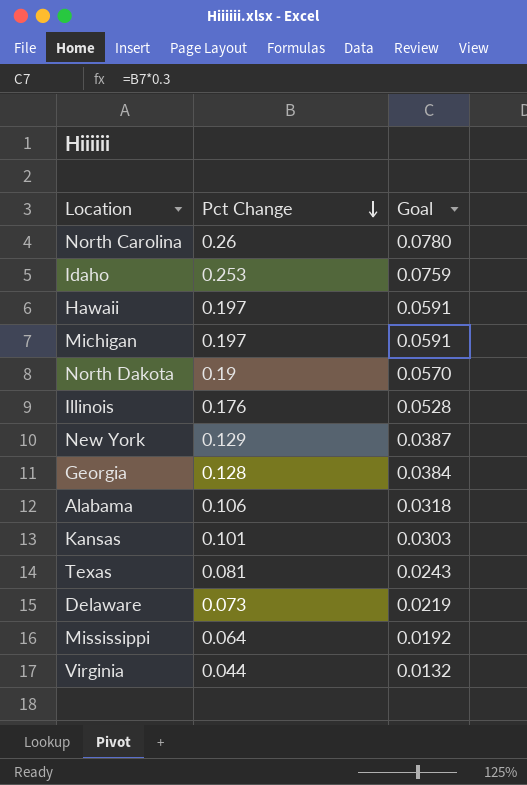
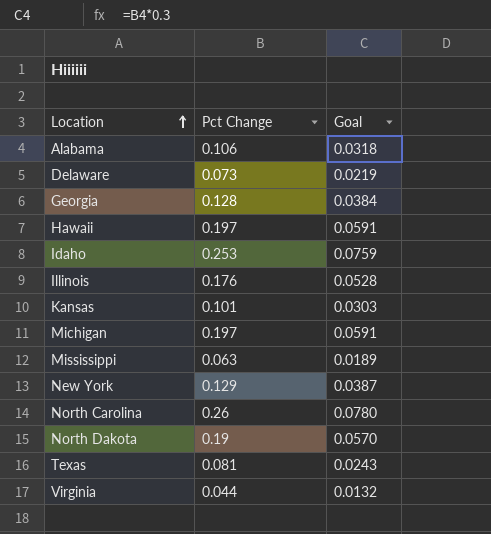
row order: Pct Change descending -> Location ascending
Mississippi | Pct Change: 0.064 -> 0.063
Mississippi | Goal: 0.0192 -> 0.0189

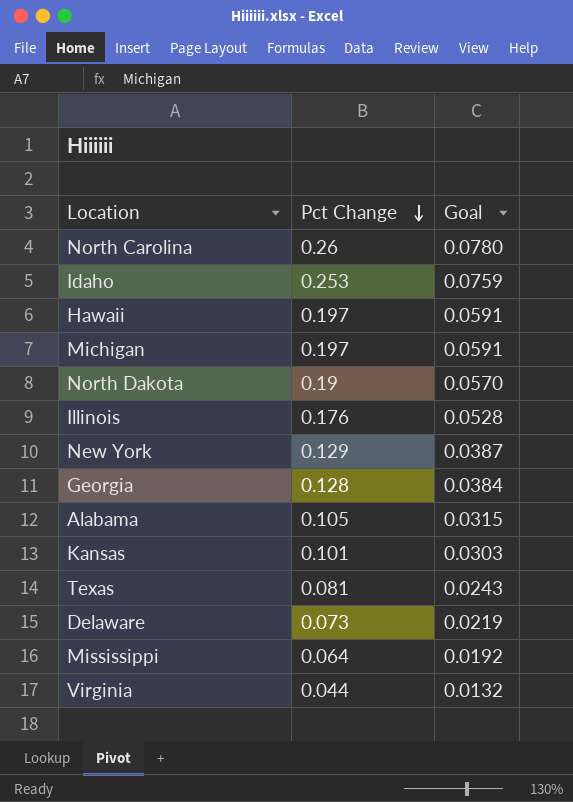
row order: Location ascending -> Pct Change descending
Alabama | Pct Change: 0.106 -> 0.105
Alabama | Goal: 0.0318 -> 0.0315
Mississippi | Pct Change: 0.063 -> 0.064
Mississippi | Goal: 0.0189 -> 0.0192

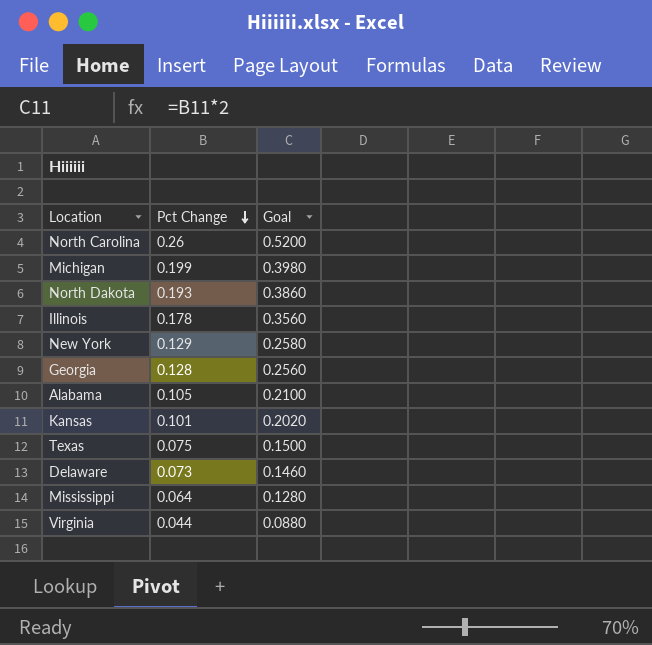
column Goal | formula: [Pct Change] * 0.3 -> [Pct Change] * 2
row Idaho: 0.253 | 0.0759 -> none
row Hawaii: 0.197 | 0.0591 -> none
Michigan | Pct Change: 0.197 -> 0.199
North Dakota | Pct Change: 0.19 -> 0.193
Illinois | Pct Change: 0.176 -> 0.178
Texas | Pct Change: 0.081 -> 0.075

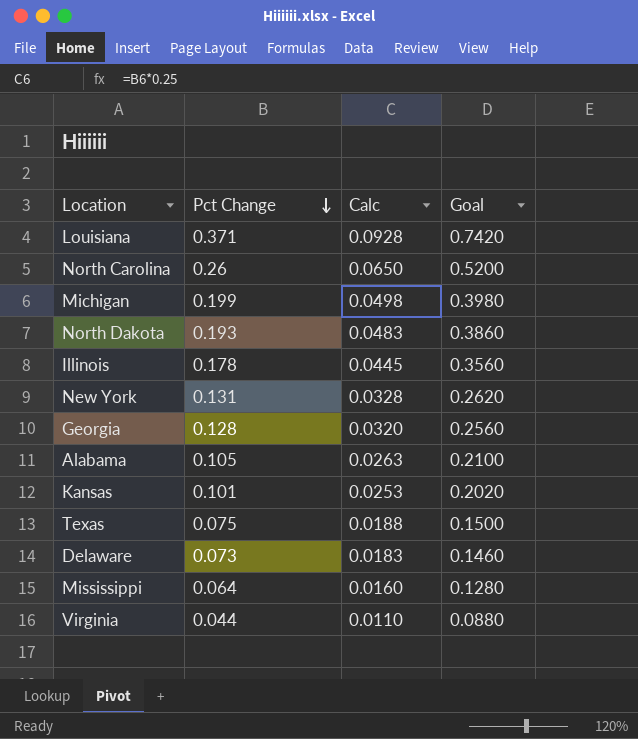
column Calc | formula: none -> [Pct Change] * 0.25
row Louisiana: none -> 0.371 | 0.0928 | 0.7420
New York | Pct Change: 0.129 -> 0.131
New York | Goal: 0.2580 -> 0.2620

